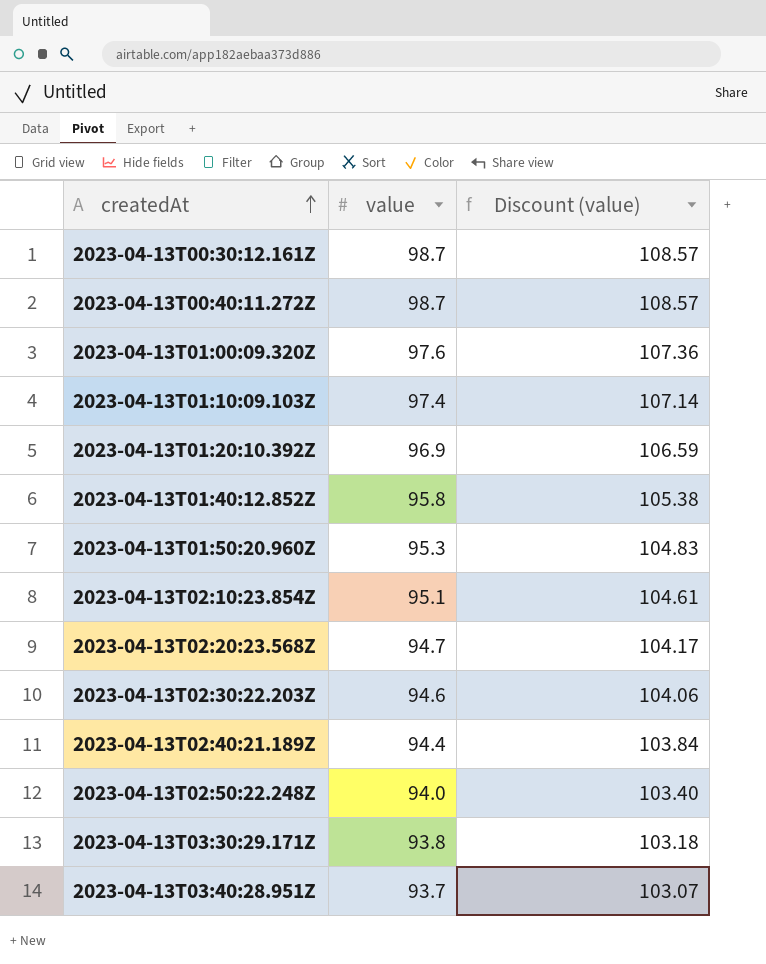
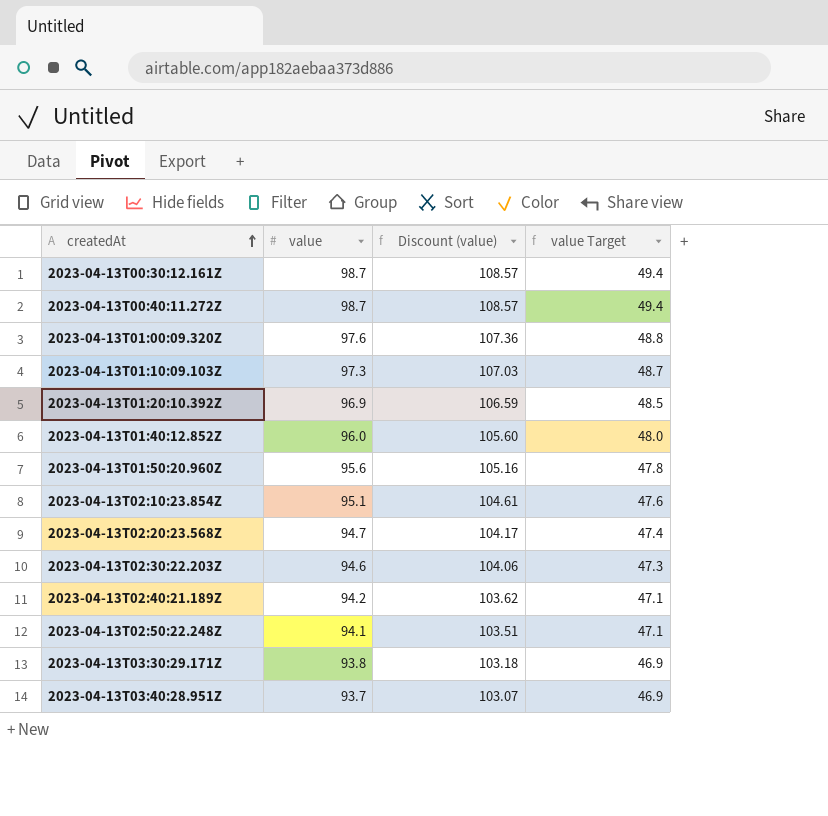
column value Target | formula: none -> [value] * 0.5
2023-04-13T01:10:09.103Z | value: 97.4 -> 97.3
2023-04-13T01:10:09.103Z | Discount (value): 107.14 -> 107.03
2023-04-13T01:40:12.852Z | value: 95.8 -> 96.0
2023-04-13T01:40:12.852Z | Discount (value): 105.38 -> 105.60
2023-04-13T01:50:20.960Z | value: 95.3 -> 95.6
2023-04-13T01:50:20.960Z | Discount (value): 104.83 -> 105.16
2023-04-13T02:40:21.189Z | value: 94.4 -> 94.2
2023-04-13T02:40:21.189Z | Discount (value): 103.84 -> 103.62
2023-04-13T02:50:22.248Z | value: 94.0 -> 94.1
2023-04-13T02:50:22.248Z | Discount (value): 103.40 -> 103.51

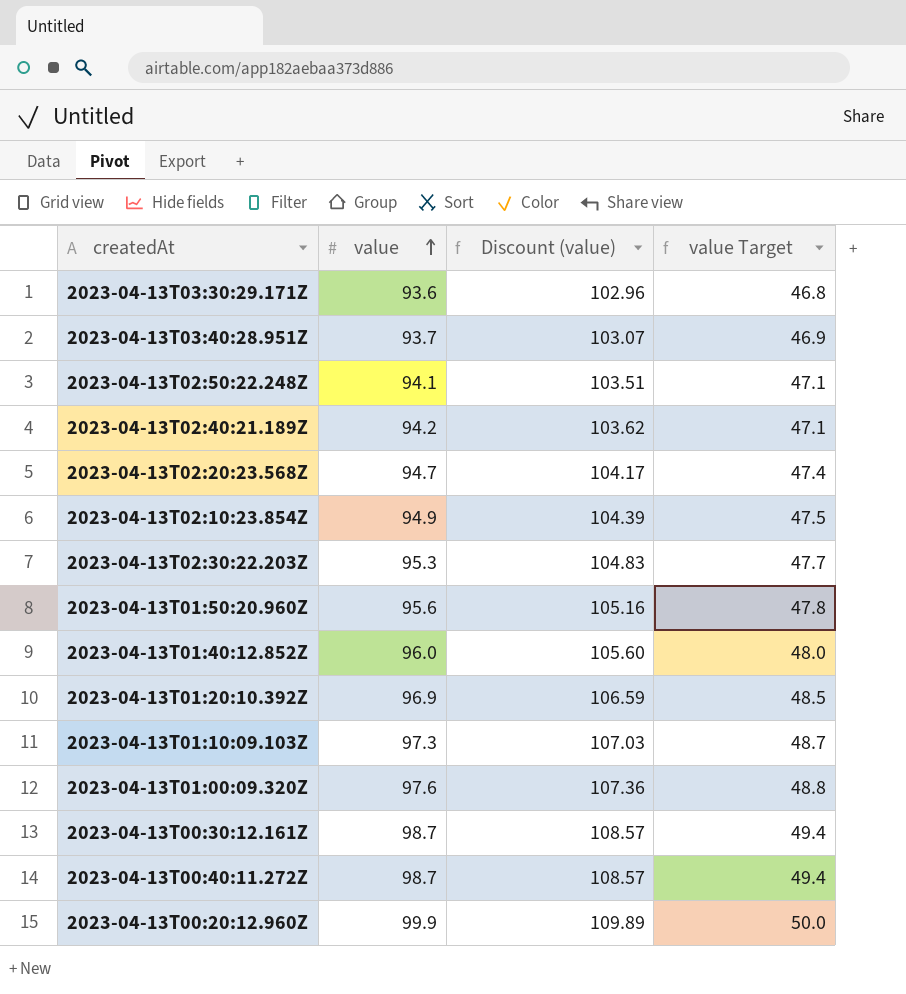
row order: createdAt ascending -> value ascending
2023-04-13T03:30:29.171Z | value: 93.8 -> 93.6
2023-04-13T03:30:29.171Z | Discount (value): 103.18 -> 102.96
2023-04-13T03:30:29.171Z | value Target: 46.9 -> 46.8
2023-04-13T02:10:23.854Z | value: 95.1 -> 94.9
2023-04-13T02:10:23.854Z | Discount (value): 104.61 -> 104.39
2023-04-13T02:10:23.854Z | value Target: 47.6 -> 47.5
2023-04-13T02:30:22.203Z | value: 94.6 -> 95.3
2023-04-13T02:30:22.203Z | Discount (value): 104.06 -> 104.83
2023-04-13T02:30:22.203Z | value Target: 47.3 -> 47.7
row 2023-04-13T00:20:12.960Z: none -> 99.9 | 109.89 | 50.0

